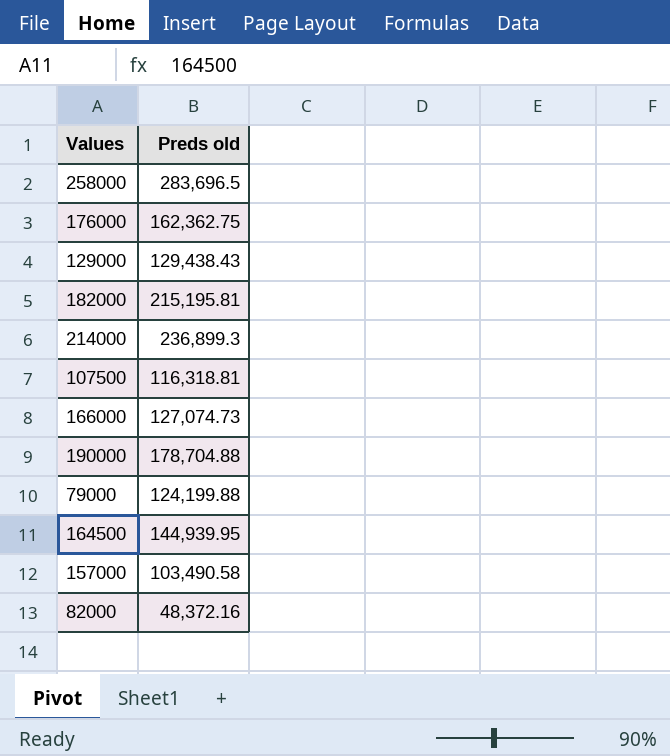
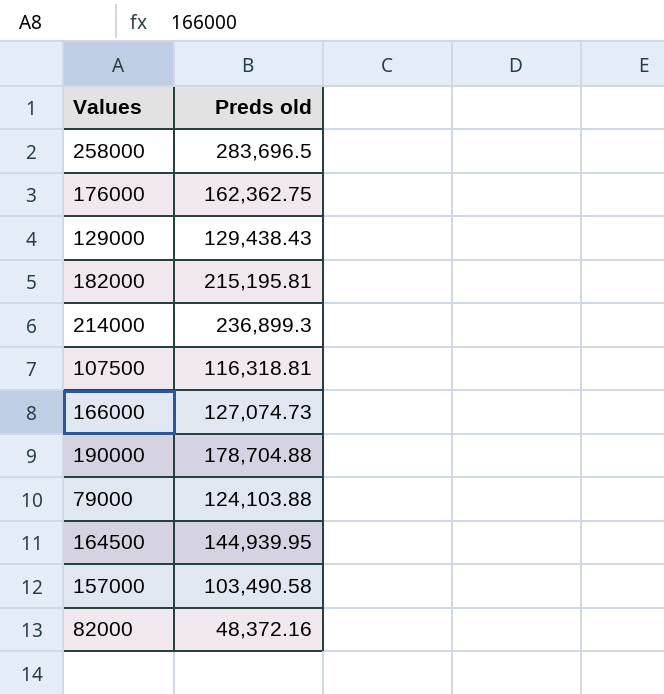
79000 | Preds old: 124,199.88 -> 124,103.88

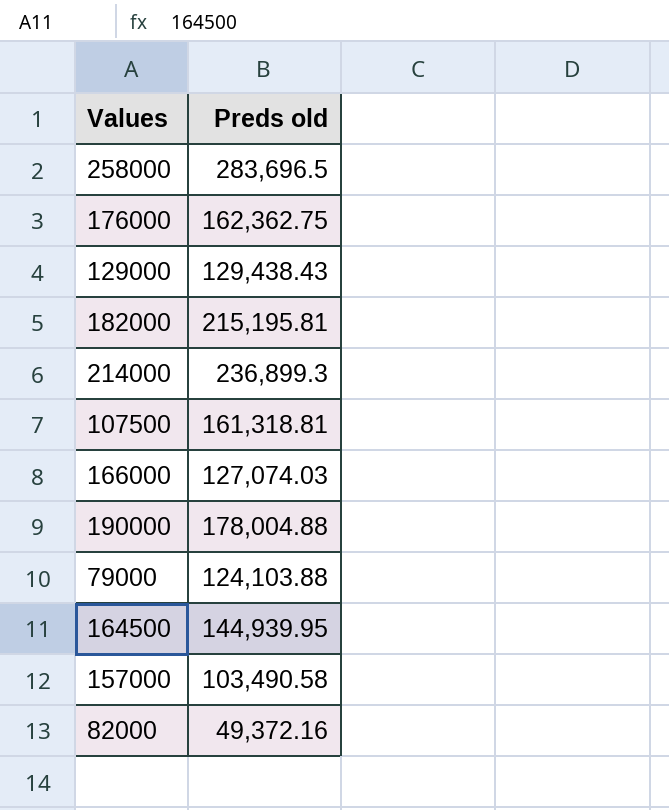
107500 | Preds old: 116,318.81 -> 161,318.81
166000 | Preds old: 127,074.73 -> 127,074.03
190000 | Preds old: 178,704.88 -> 178,004.88
82000 | Preds old: 48,372.16 -> 49,372.16

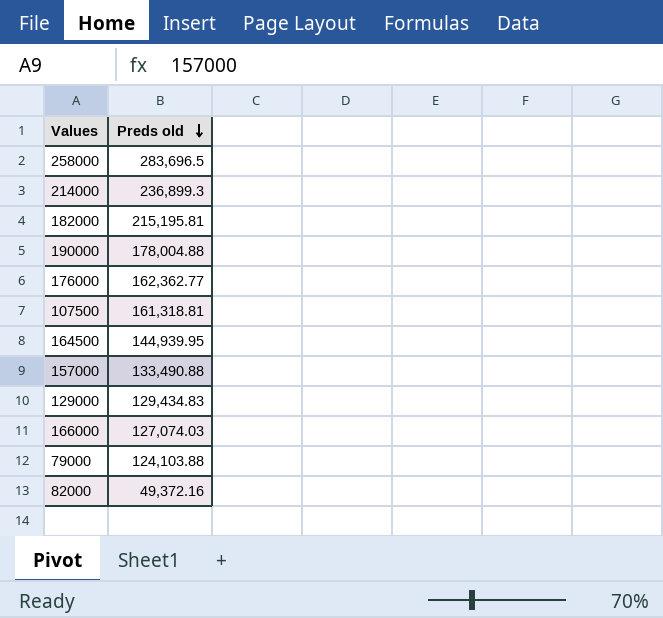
row order: none -> Preds old descending
176000 | Preds old: 162,362.75 -> 162,362.77
157000 | Preds old: 103,490.58 -> 133,490.88
129000 | Preds old: 129,438.43 -> 129,434.83

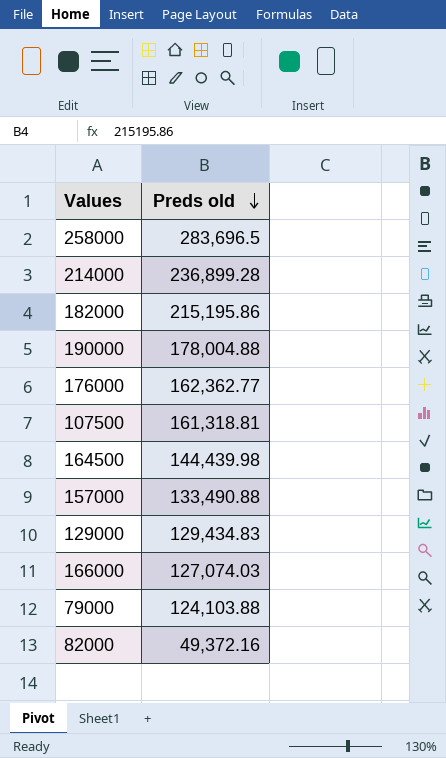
214000 | Preds old: 236,899.3 -> 236,899.28
182000 | Preds old: 215,195.81 -> 215,195.86
164500 | Preds old: 144,939.95 -> 144,439.98

